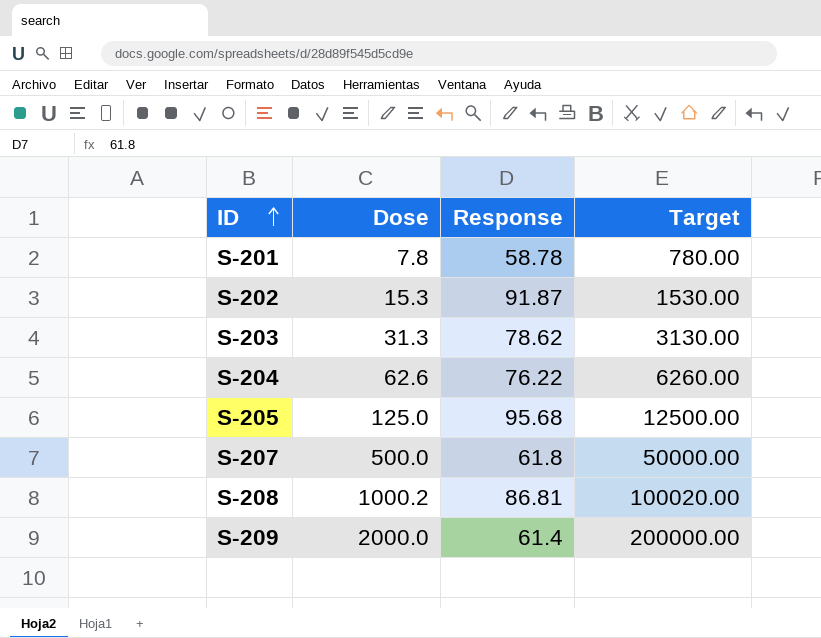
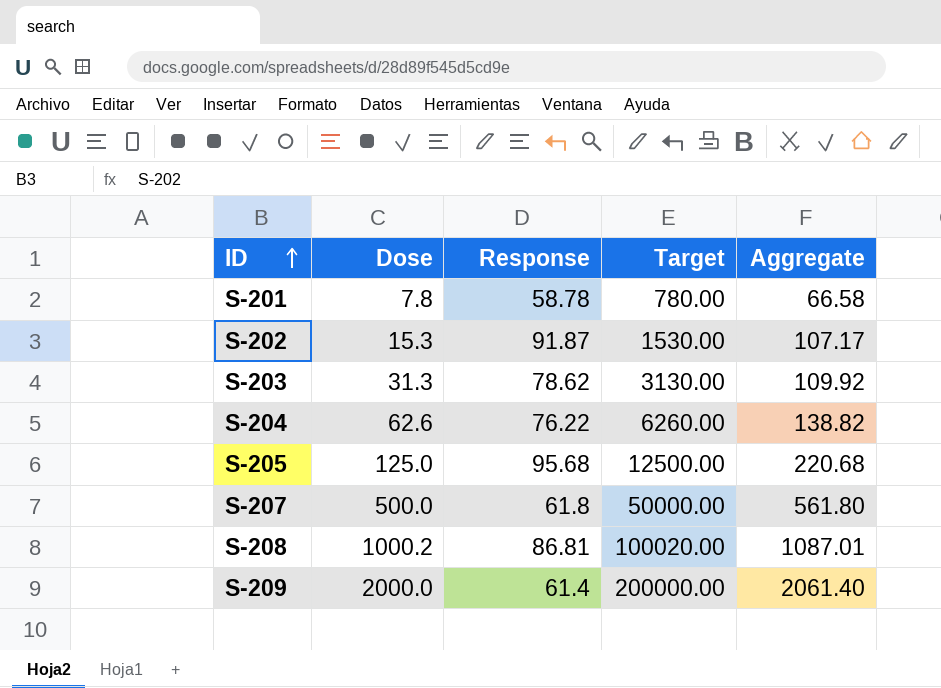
column Aggregate | formula: none -> [Dose] + [Response]

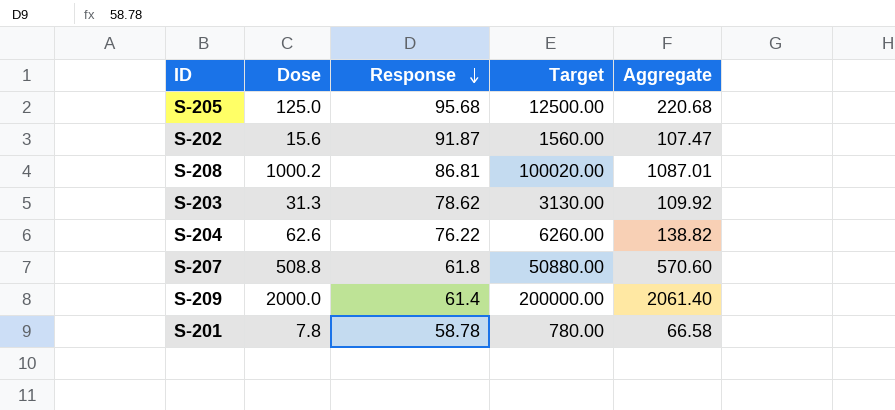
row order: ID ascending -> Response descending
S-202 | Dose: 15.3 -> 15.6
S-202 | Target: 1530.00 -> 1560.00
S-202 | Aggregate: 107.17 -> 107.47
S-207 | Dose: 500.0 -> 508.8
S-207 | Target: 50000.00 -> 50880.00
S-207 | Aggregate: 561.80 -> 570.60

